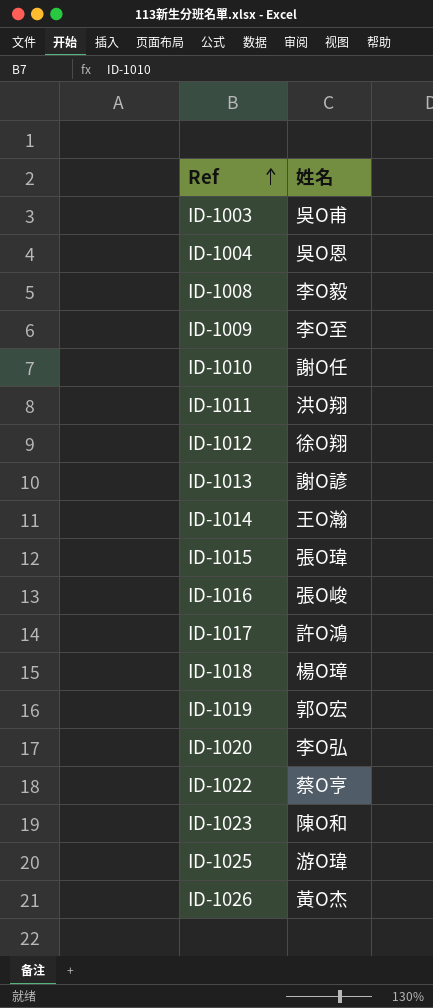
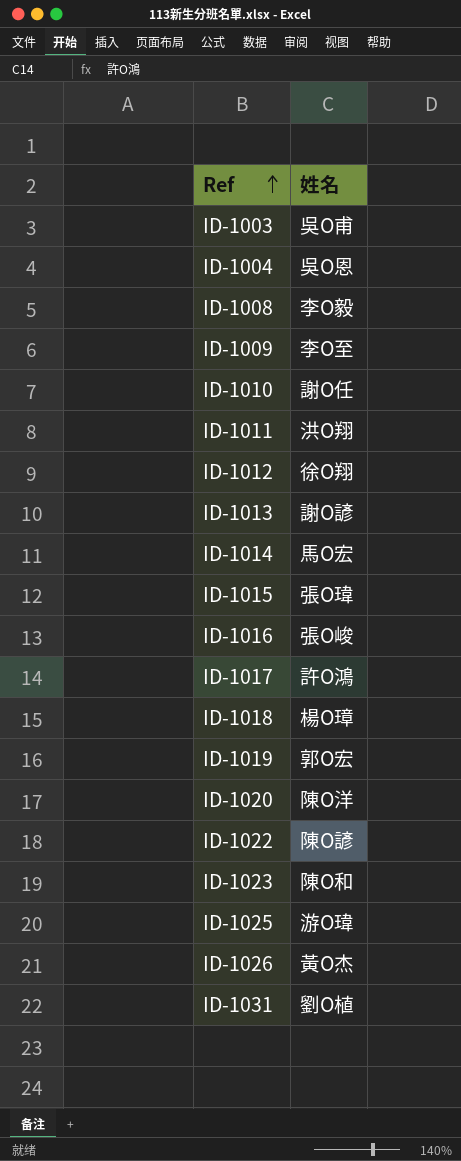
ID-1014 | 姓名: 王O瀚 -> 馬O宏
ID-1020 | 姓名: 李O弘 -> 陳O洋
ID-1022 | 姓名: 蔡O亨 -> 陳O諺
row ID-1031: none -> 劉O植

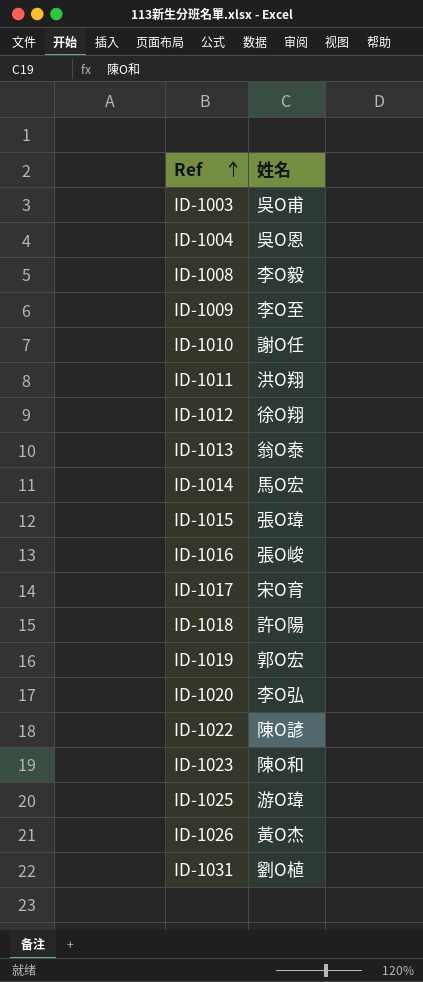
ID-1013 | 姓名: 謝O諺 -> 翁O泰
ID-1017 | 姓名: 許O鴻 -> 宋O育
ID-1018 | 姓名: 楊O璋 -> 許O陽
ID-1020 | 姓名: 陳O洋 -> 李O弘

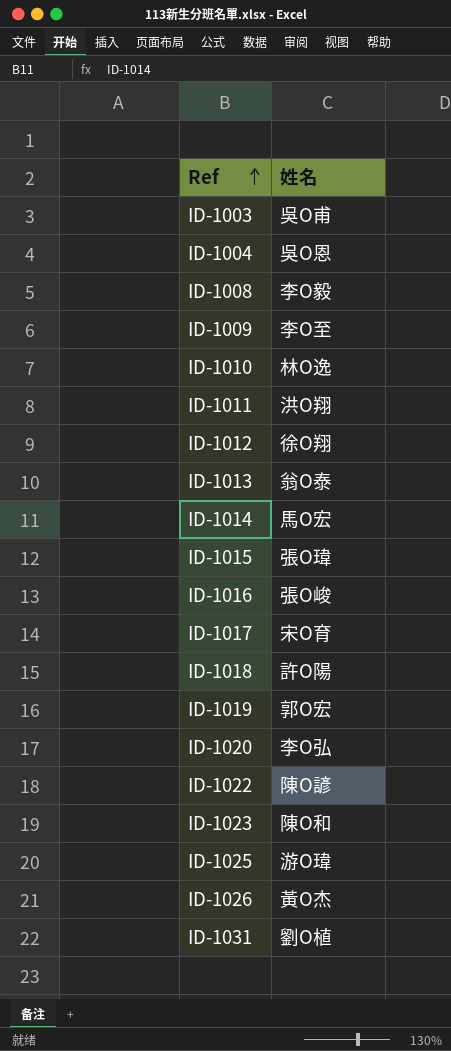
ID-1010 | 姓名: 謝O任 -> 林O逸

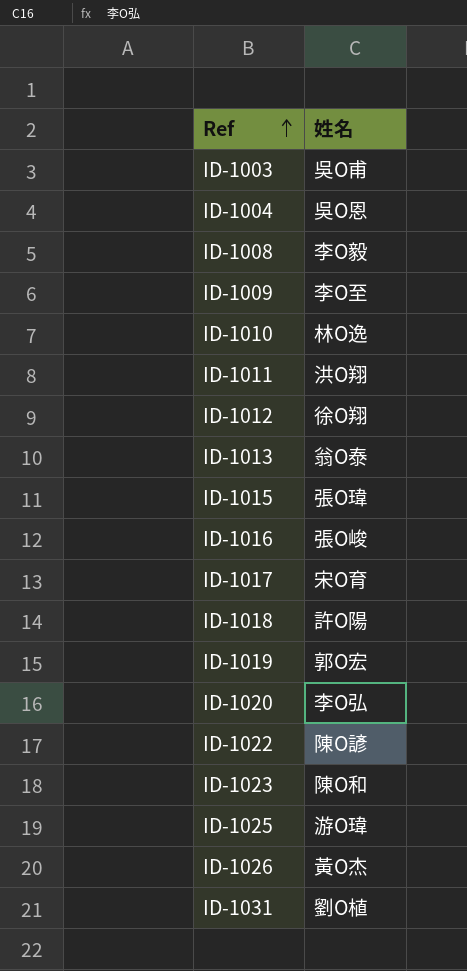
row ID-1014: 馬O宏 -> none

